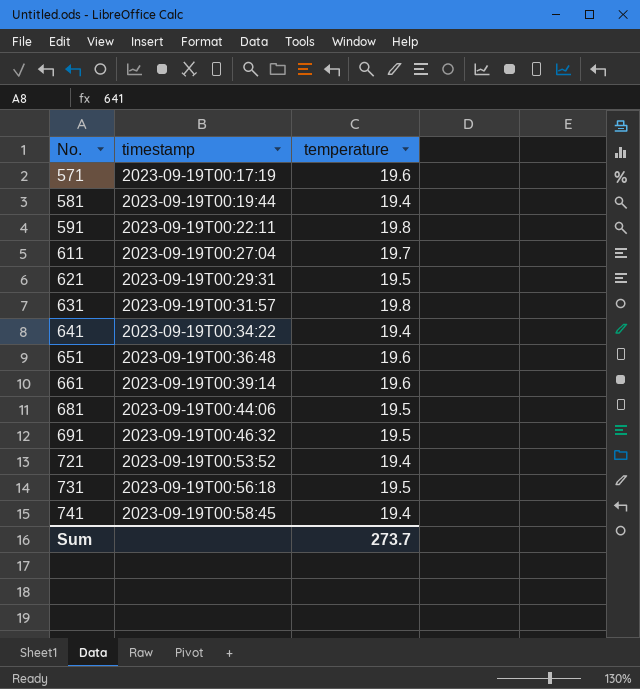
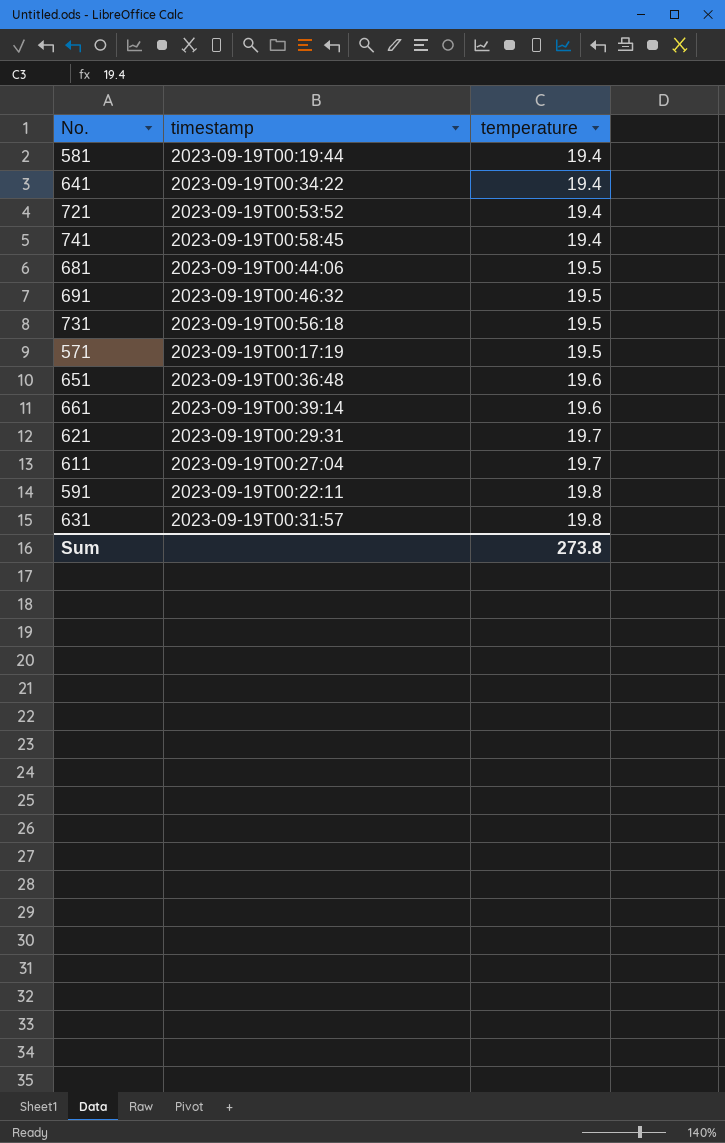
row order: No. ascending -> temperature ascending
571 | temperature: 19.6 -> 19.5
621 | temperature: 19.5 -> 19.7
Sum | temperature: 273.7 -> 273.8

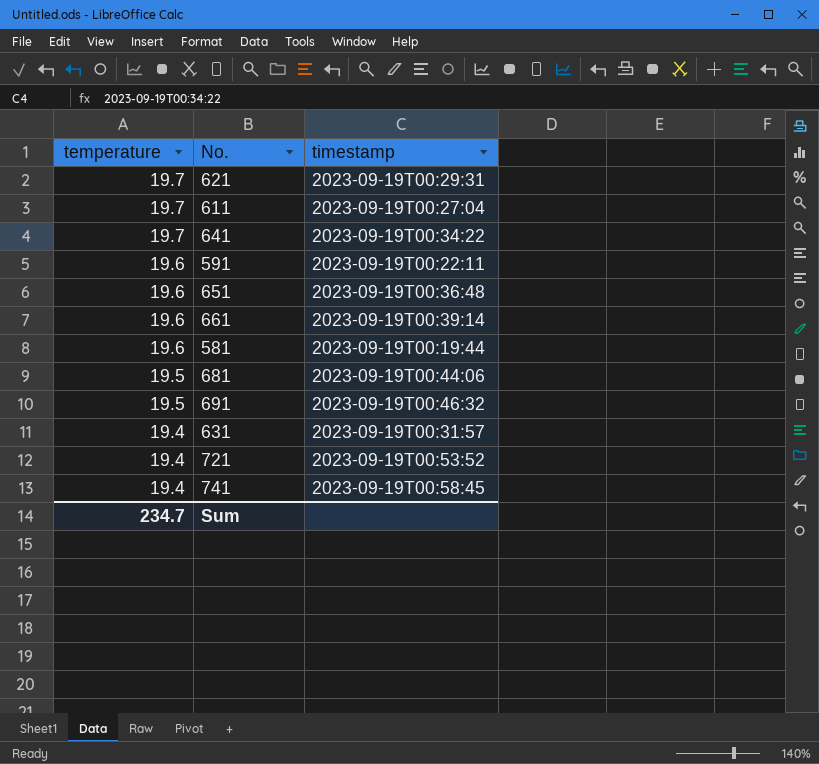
row order: temperature ascending -> temperature descending
column temperature | position: 3 -> 1
row 731: 2023-09-19T00:56:18 | 19.5 -> none
row 571: 2023-09-19T00:17:19 | 19.5 -> none
641 | temperature: 19.4 -> 19.7
591 | temperature: 19.8 -> 19.6
581 | temperature: 19.4 -> 19.6
631 | temperature: 19.8 -> 19.4
Sum | temperature: 273.8 -> 234.7

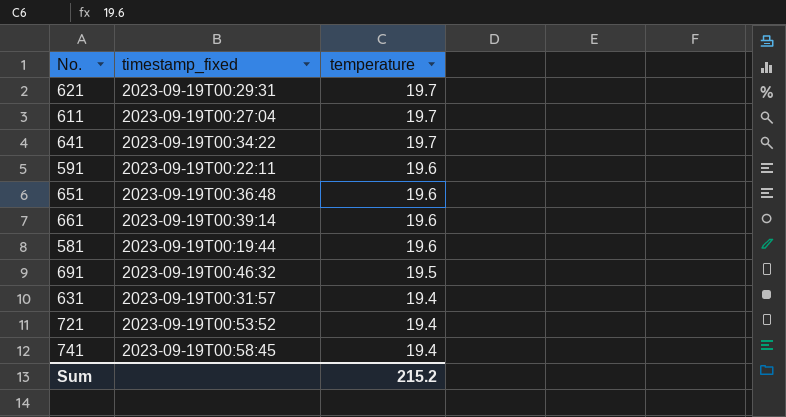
column name: timestamp -> timestamp_fixed
column temperature | position: 1 -> 3
row 681: 19.5 | 2023-09-19T00:44:06 -> none
Sum | temperature: 234.7 -> 215.2

